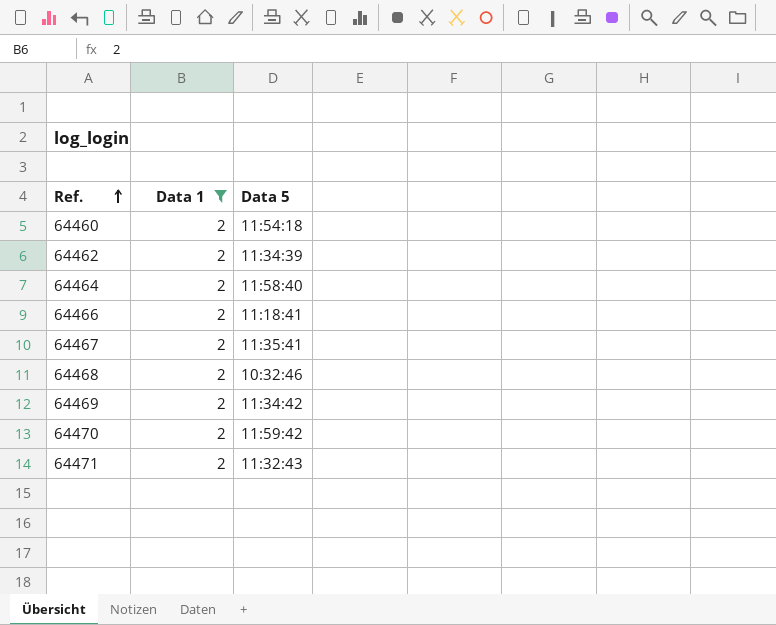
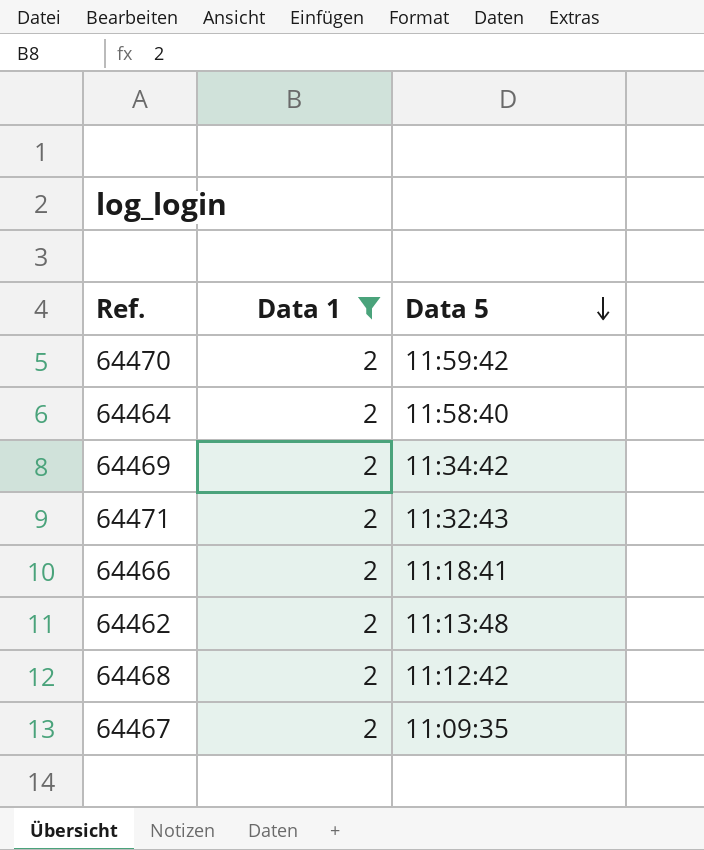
row order: Ref. ascending -> Data 5 descending
row 64460: 2 | 11:54:18 -> none
64462 | Data 5: 11:34:39 -> 11:13:48
64468 | Data 5: 10:32:46 -> 11:12:42
64467 | Data 5: 11:35:41 -> 11:09:35

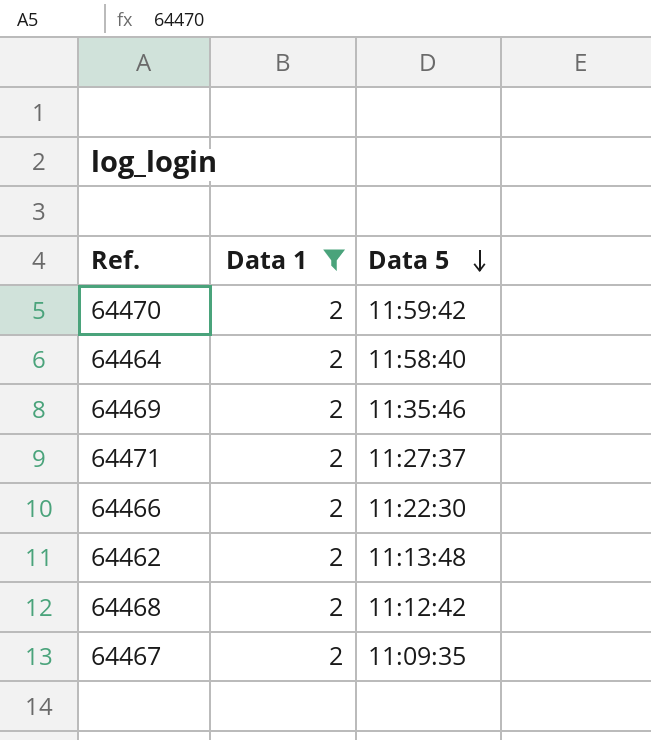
64469 | Data 5: 11:34:42 -> 11:35:46
64471 | Data 5: 11:32:43 -> 11:27:37
64466 | Data 5: 11:18:41 -> 11:22:30

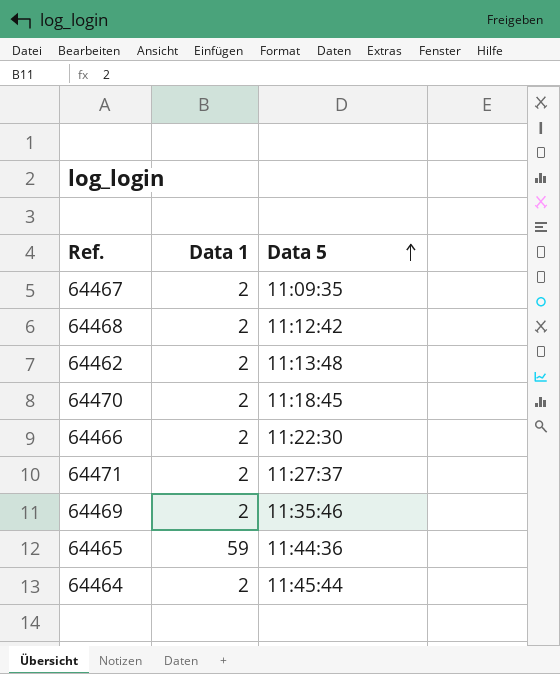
filter: Data 1 = 2 -> none
row order: Data 5 descending -> Data 5 ascending
64470 | Data 5: 11:59:42 -> 11:18:45
64464 | Data 5: 11:58:40 -> 11:45:44

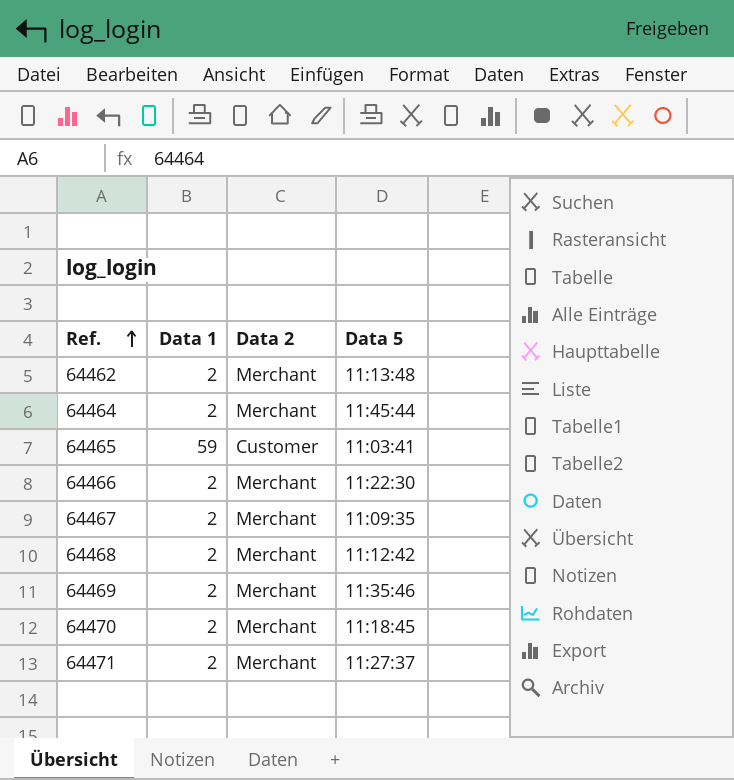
row order: Data 5 ascending -> Ref. ascending
column Data 2 | position: none -> 3
64465 | Data 5: 11:44:36 -> 11:03:41

